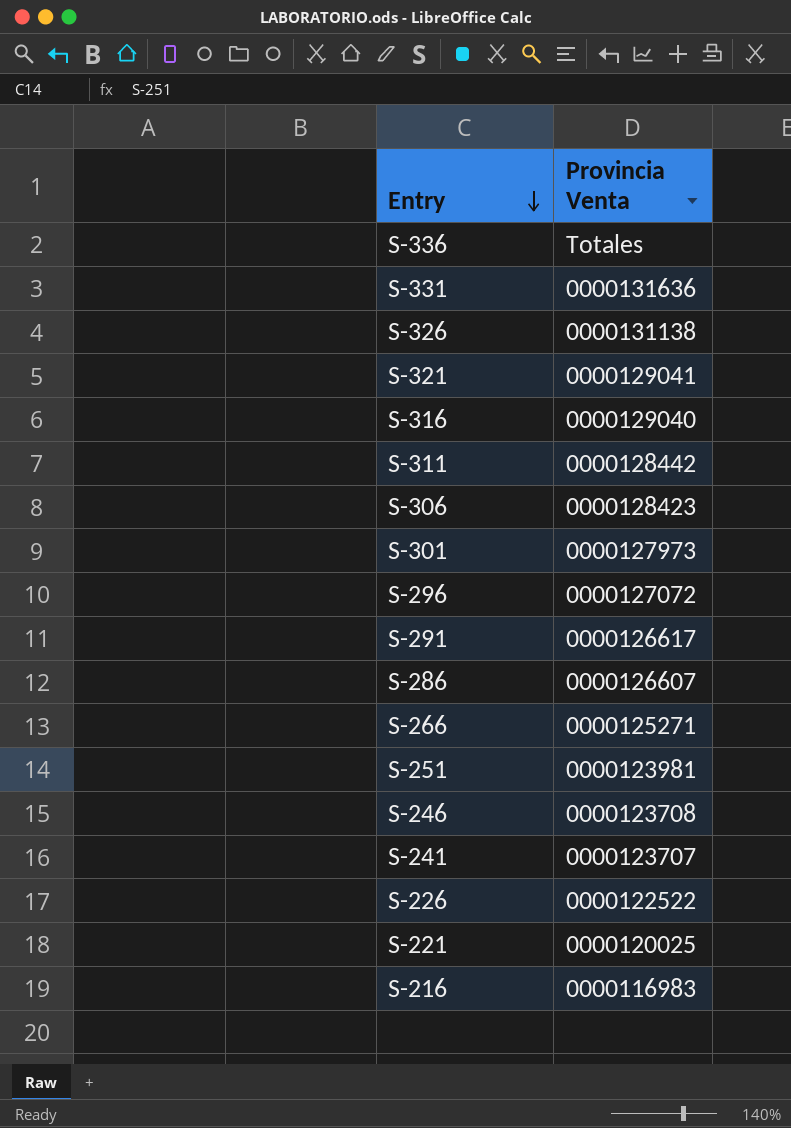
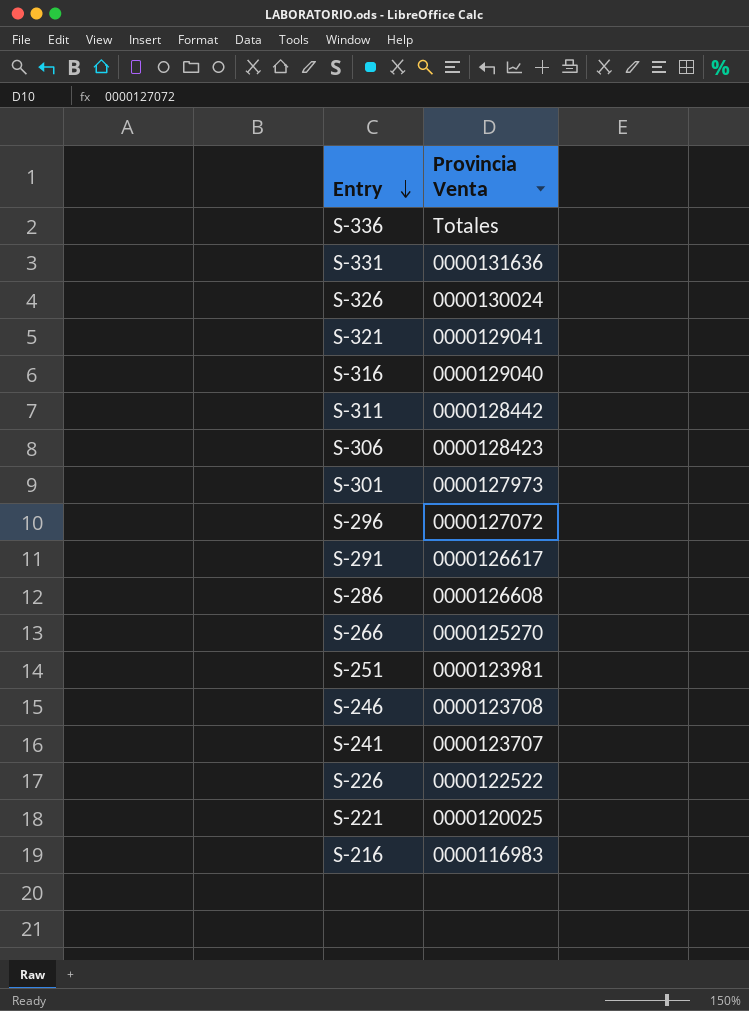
S-326 | Provincia Venta: 0000131138 -> 0000130024
S-286 | Provincia Venta: 0000126607 -> 0000126608
S-266 | Provincia Venta: 0000125271 -> 0000125270

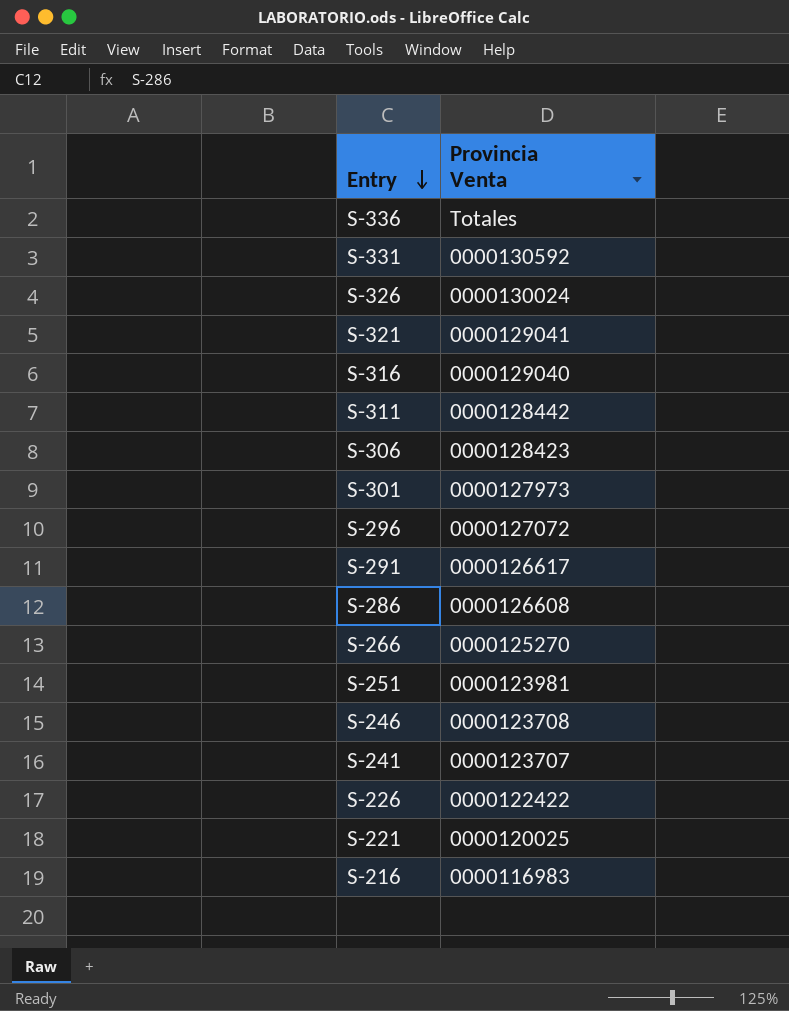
S-331 | Provincia Venta: 0000131636 -> 0000130592
S-226 | Provincia Venta: 0000122522 -> 0000122422

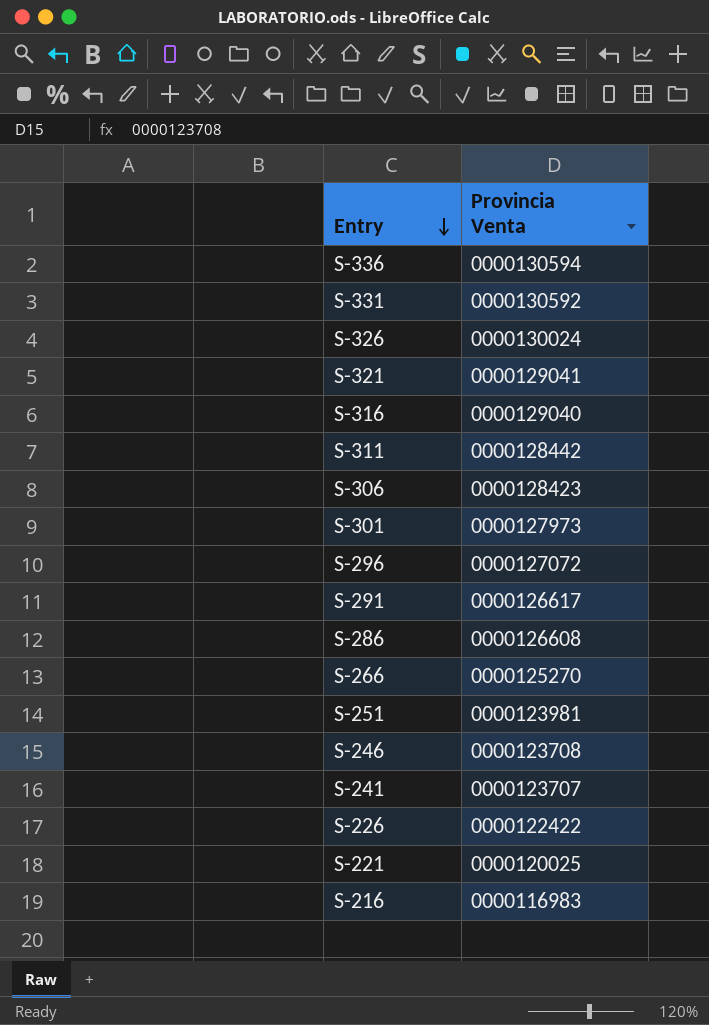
S-336 | Provincia Venta: Totales -> 0000130594

